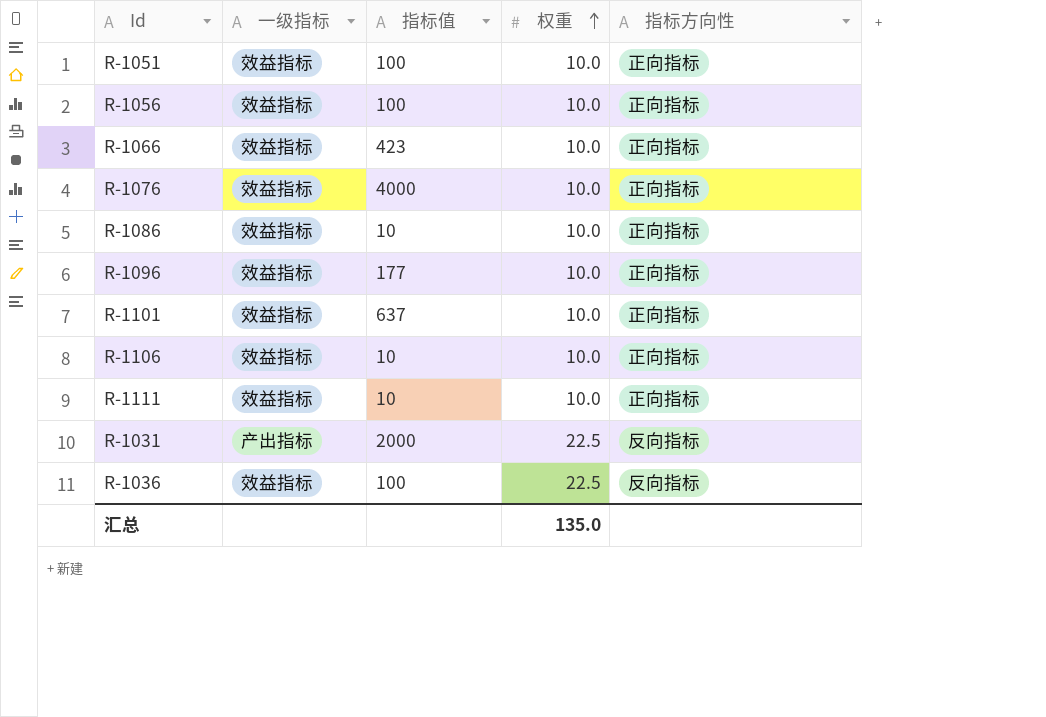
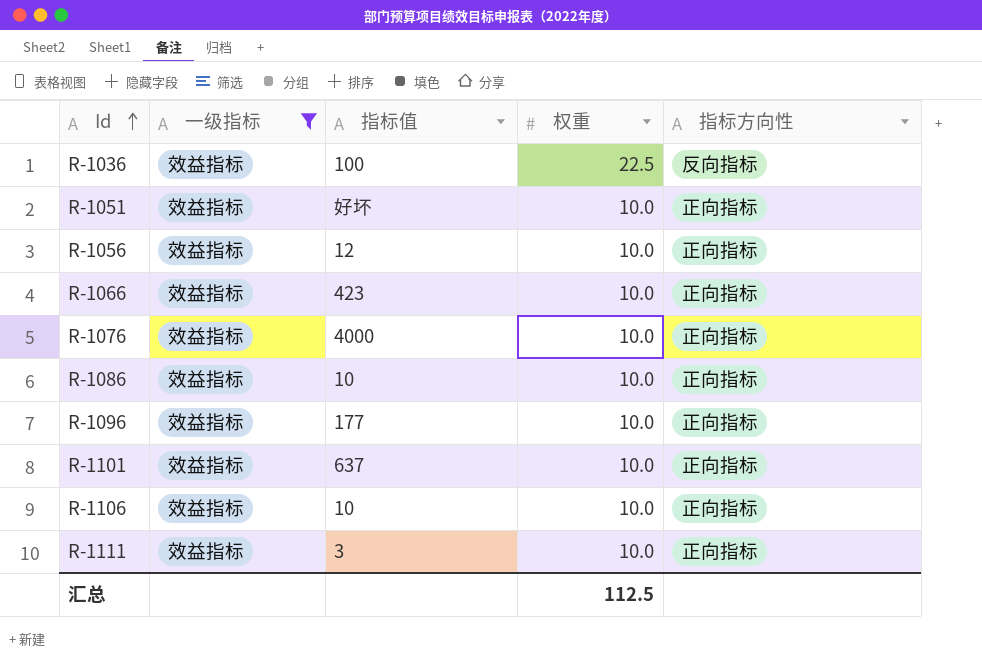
filter: none -> 一级指标 = 效益指标
row order: 权重 ascending -> Id ascending
R-1051 | 指标值: 100 -> 好坏
R-1056 | 指标值: 100 -> 12
R-1111 | 指标值: 10 -> 3
汇总 | 权重: 135.0 -> 112.5

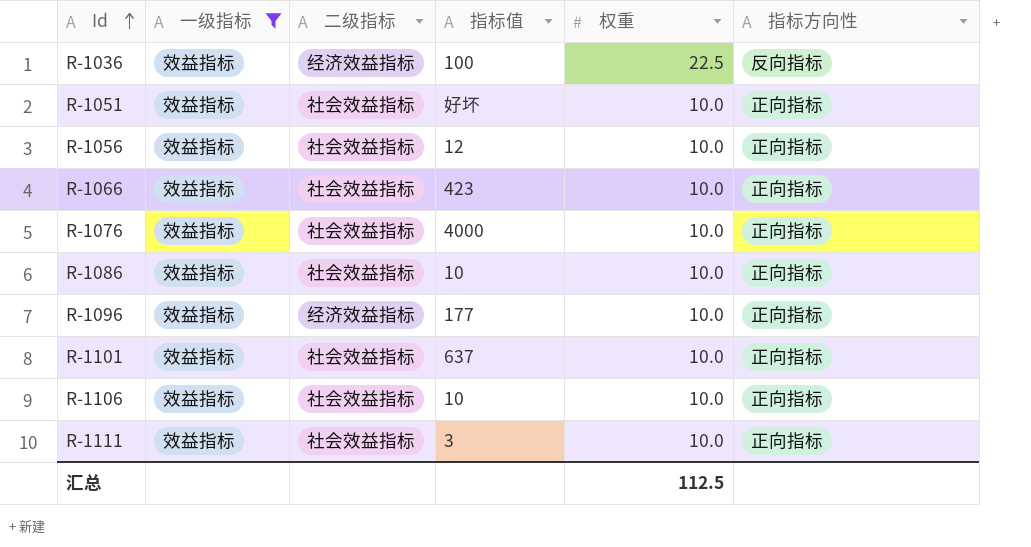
column 二级指标 | position: none -> 3

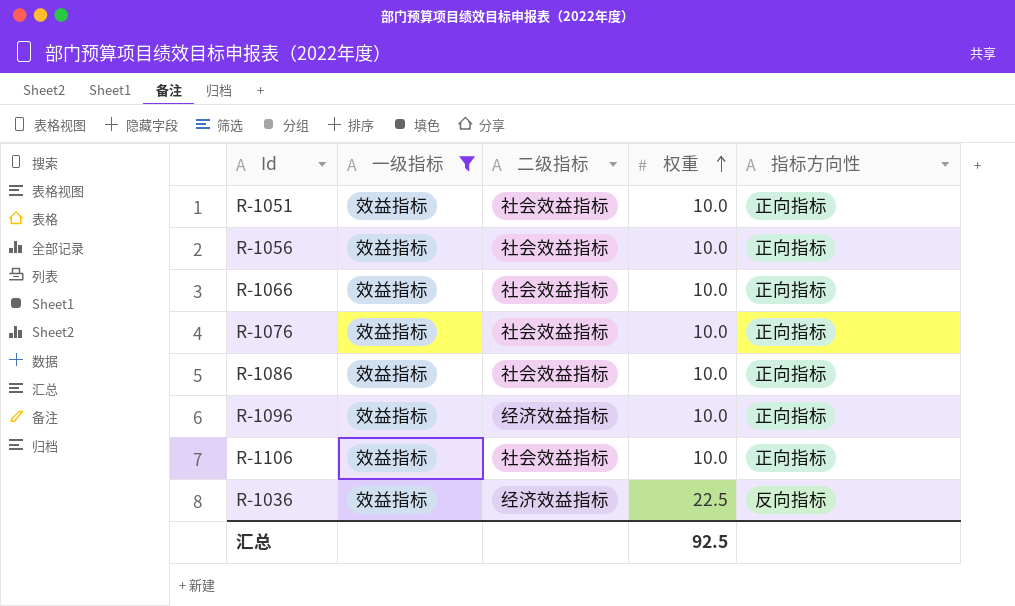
row order: Id ascending -> 权重 ascending
column 指标值 | position: 4 -> none
row R-1101: 效益指标 | 社会效益指标 | 637 | 10.0 | 正向指标 -> none
row R-1111: 效益指标 | 社会效益指标 | 3 | 10.0 | 正向指标 -> none
汇总 | 权重: 112.5 -> 92.5

